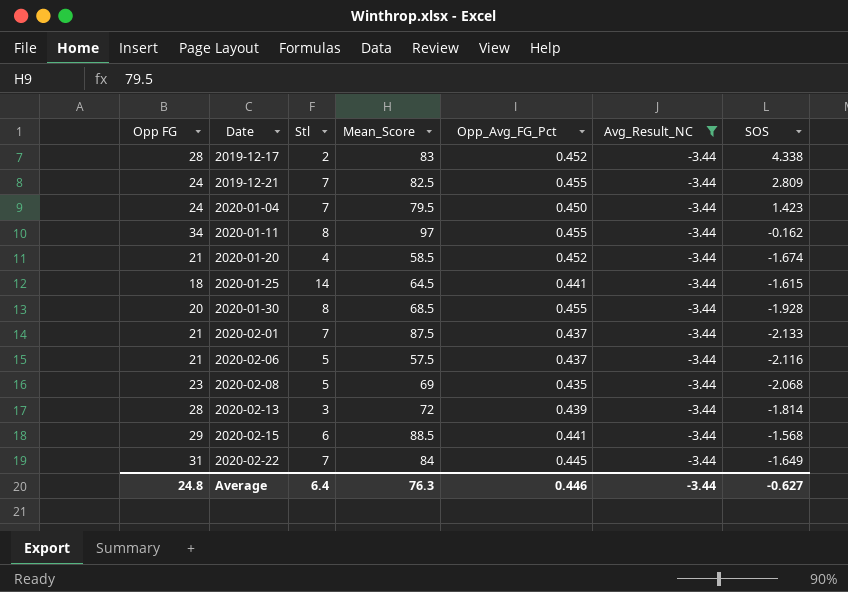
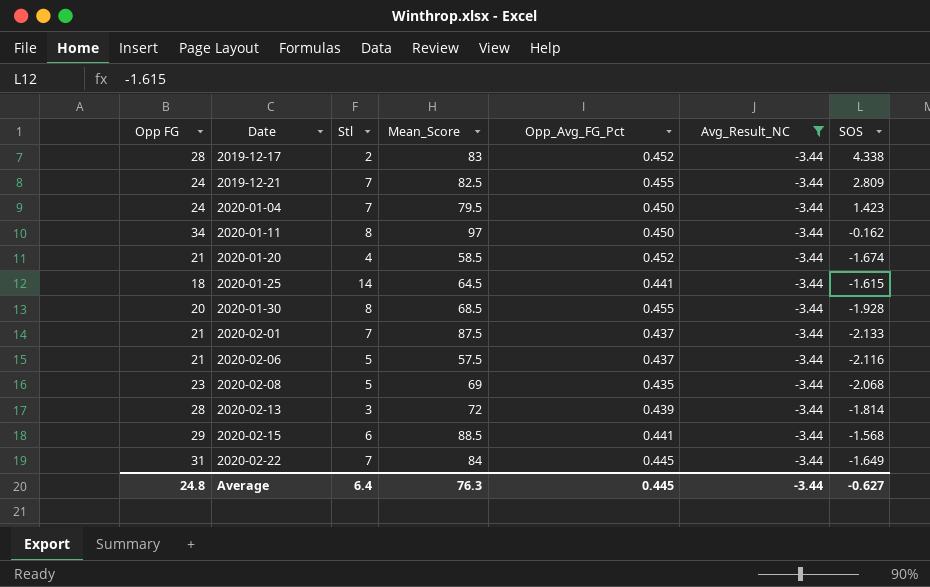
2020-01-11 | Opp_Avg_FG_Pct: 0.455 -> 0.450
Average | Opp_Avg_FG_Pct: 0.446 -> 0.445

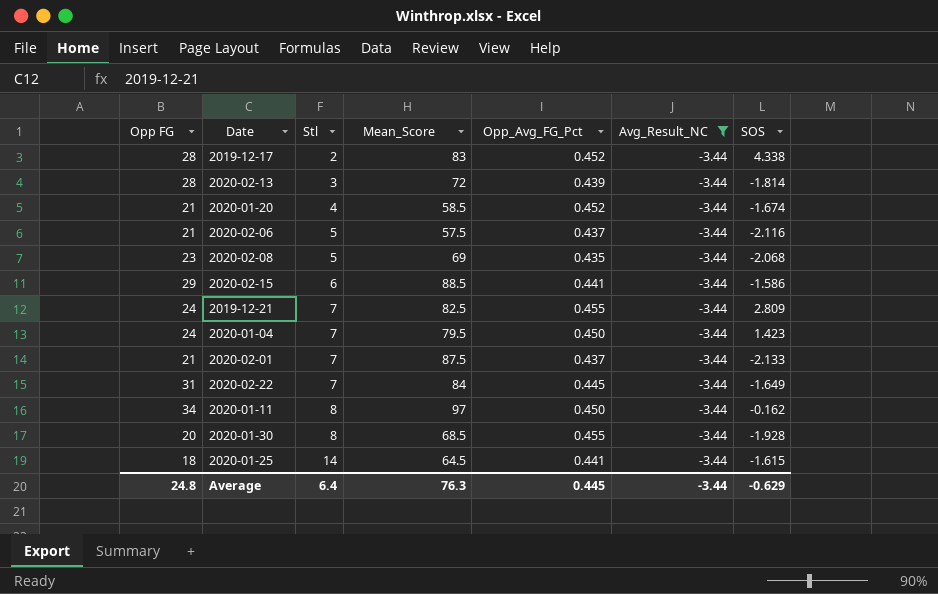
row order: Date ascending -> Stl ascending
2020-02-15 | SOS: -1.568 -> -1.586
Average | SOS: -0.627 -> -0.629

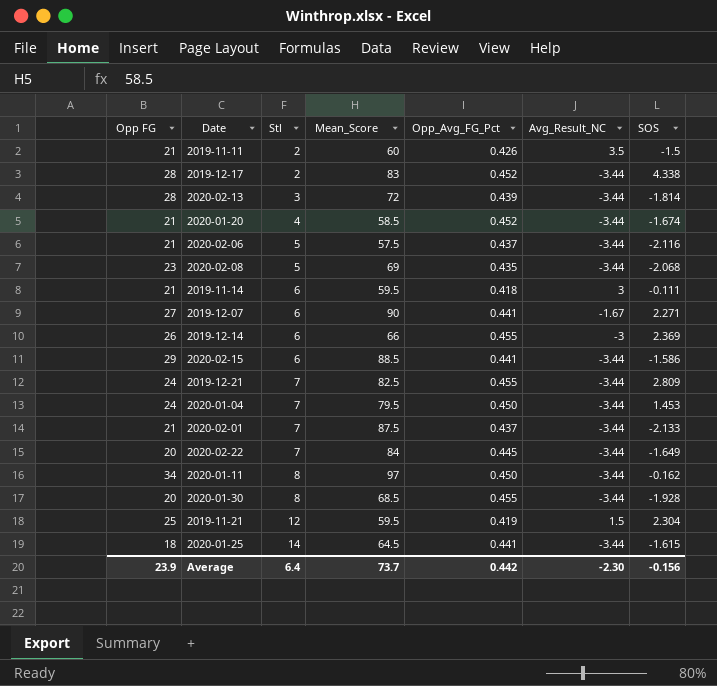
filter: Avg_Result_NC = -3.44 -> none
2020-01-04 | SOS: 1.423 -> 1.453
2020-02-22 | Opp FG: 31 -> 20
Average | Opp FG: 24.8 -> 23.9
Average | Mean_Score: 76.3 -> 73.7
Average | Opp_Avg_FG_Pct: 0.445 -> 0.442
Average | Avg_Result_NC: -3.44 -> -2.30
Average | SOS: -0.629 -> -0.156

